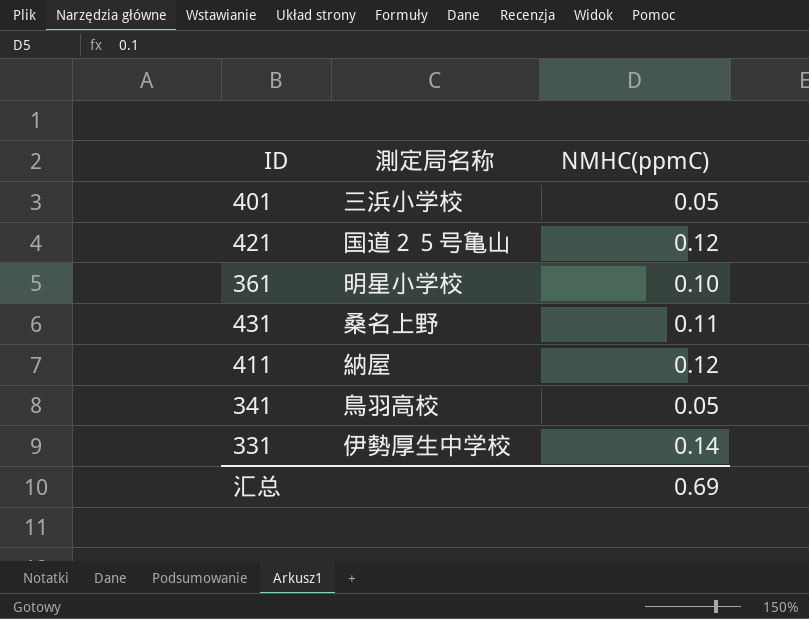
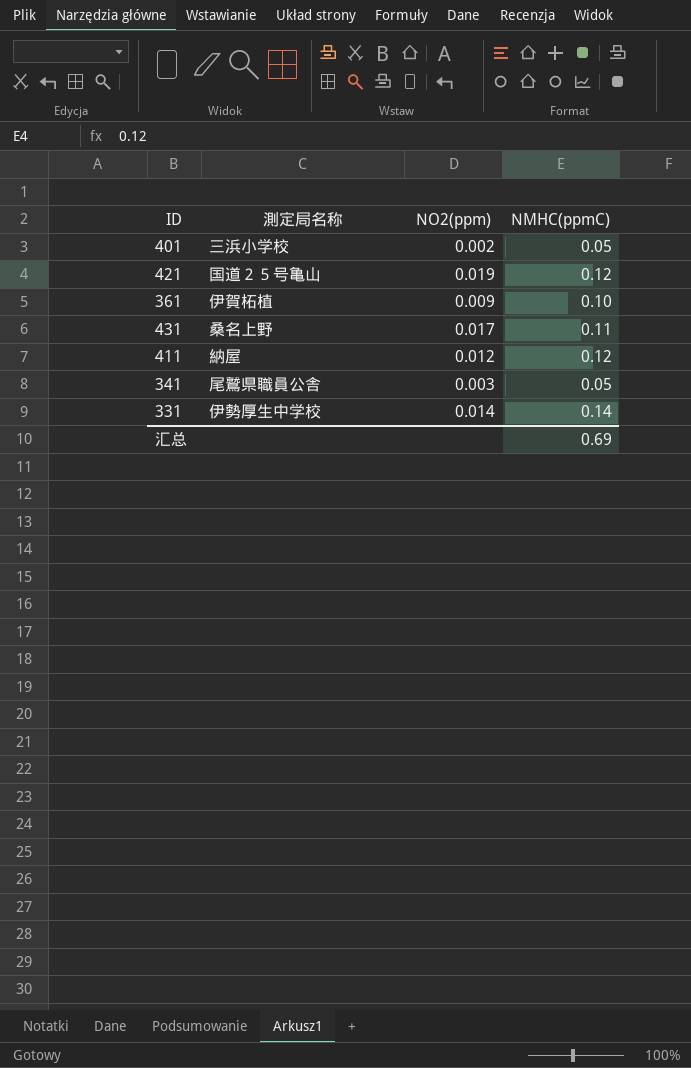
column NO2(ppm) | position: none -> 3
361 | 測定局名称: 明星小学校 -> 伊賀柘植
341 | 測定局名称: 鳥羽高校 -> 尾鷲県職員公舎

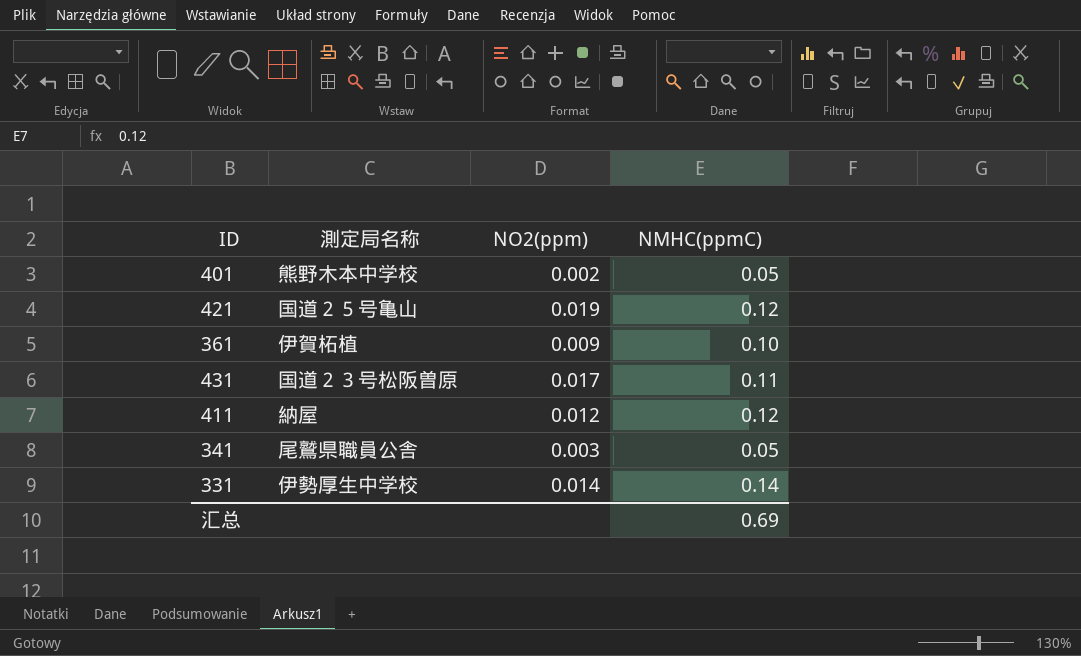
401 | 測定局名称: 三浜小学校 -> 熊野木本中学校
431 | 測定局名称: 桑名上野 -> 国道２３号松阪曽原

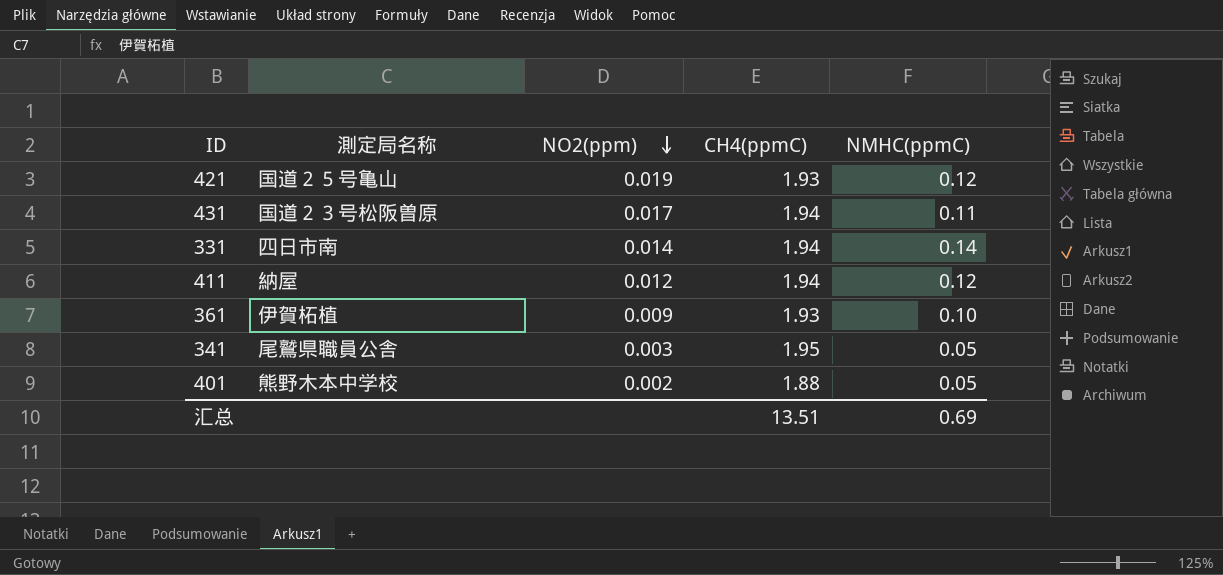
row order: none -> NO2(ppm) descending
column CH4(ppmC) | position: none -> 4
331 | 測定局名称: 伊勢厚生中学校 -> 四日市南

